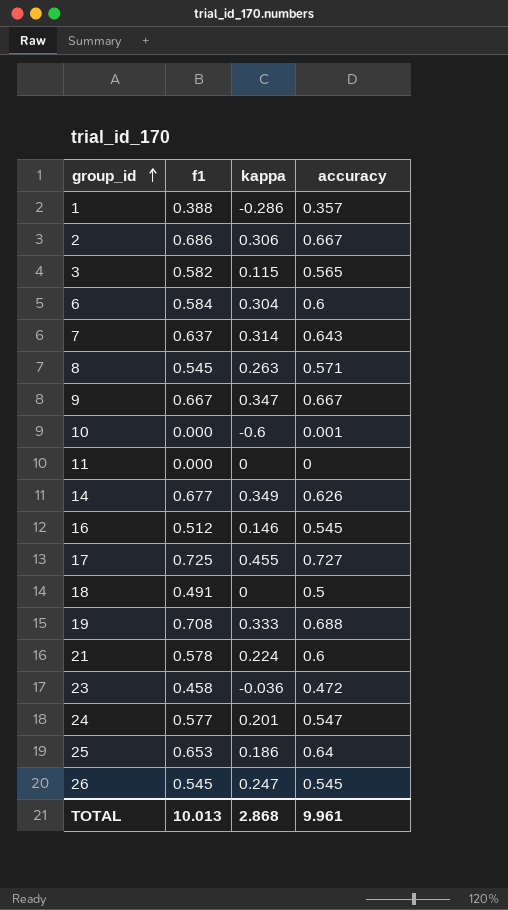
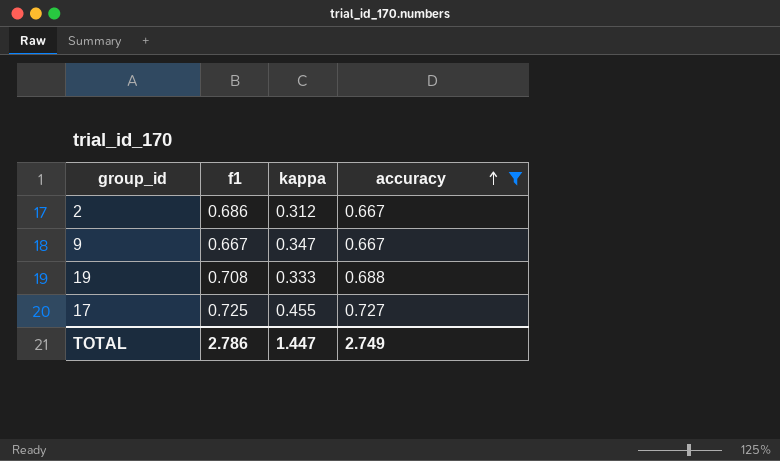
filter: none -> accuracy >= 0.667
row order: group_id ascending -> accuracy ascending
2 | kappa: 0.306 -> 0.312
TOTAL | f1: 10.013 -> 2.786
TOTAL | kappa: 2.868 -> 1.447
TOTAL | accuracy: 9.961 -> 2.749

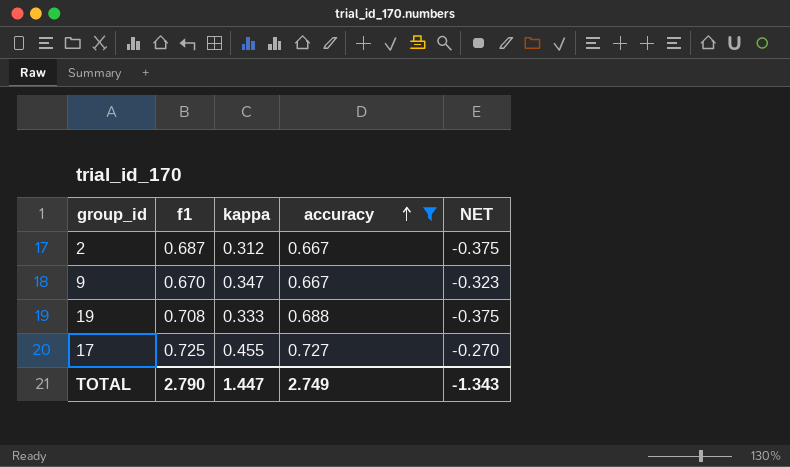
column NET | formula: none -> [kappa] - [f1]
2 | f1: 0.686 -> 0.687
9 | f1: 0.667 -> 0.670
TOTAL | f1: 2.786 -> 2.790

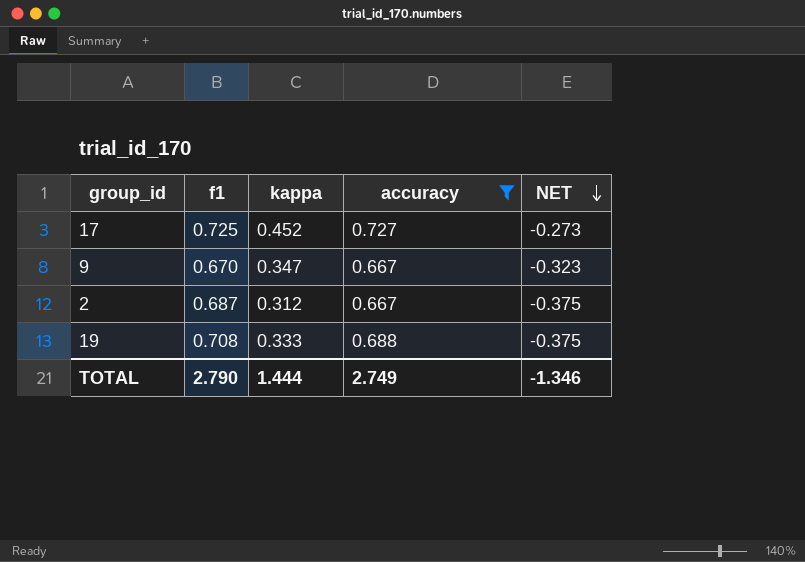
row order: accuracy ascending -> NET descending
17 | kappa: 0.455 -> 0.452
17 | NET: -0.270 -> -0.273
TOTAL | kappa: 1.447 -> 1.444
TOTAL | NET: -1.343 -> -1.346

